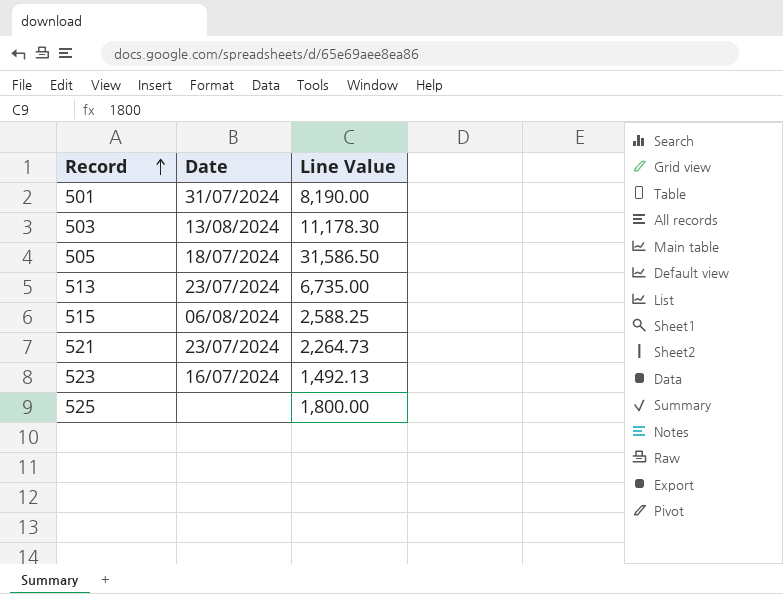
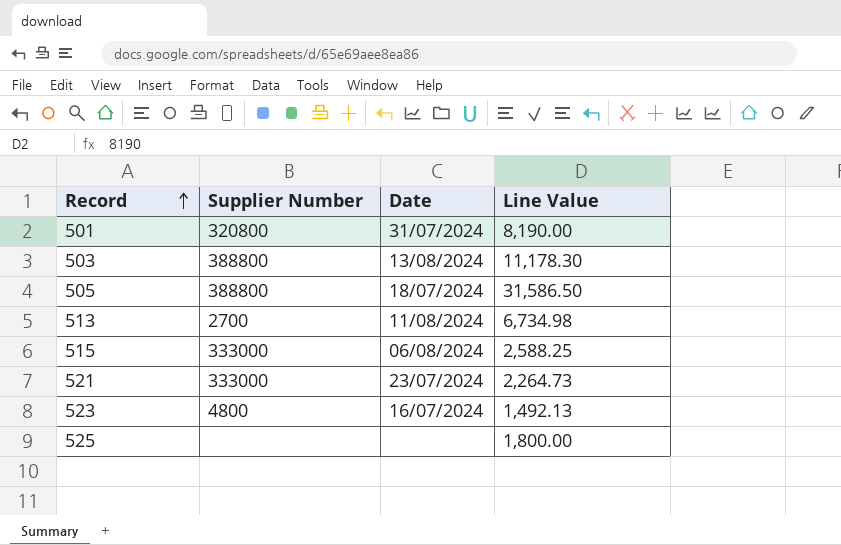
column Supplier Number | position: none -> 2
513 | Date: 23/07/2024 -> 11/08/2024
513 | Line Value: 6,735.00 -> 6,734.98

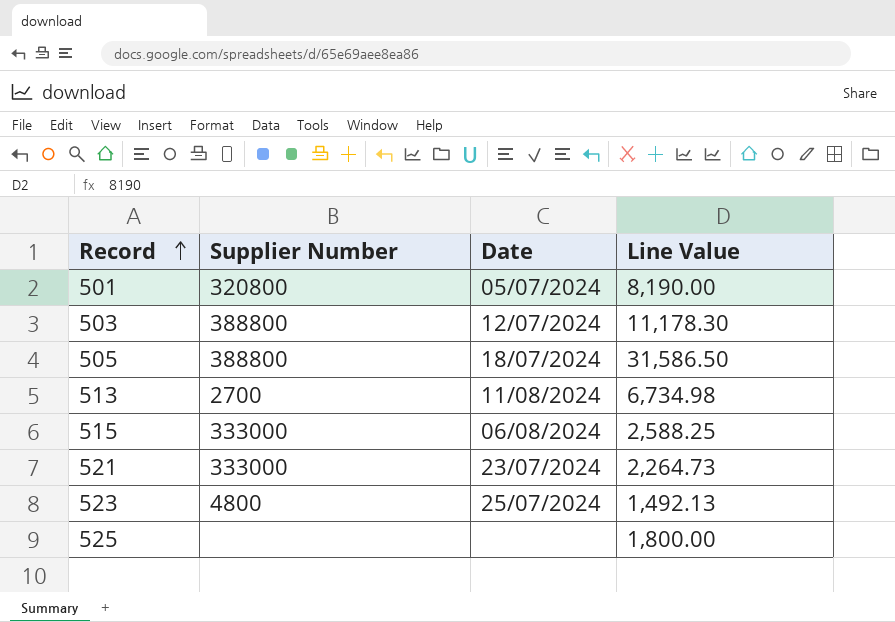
501 | Date: 31/07/2024 -> 05/07/2024
503 | Date: 13/08/2024 -> 12/07/2024
523 | Date: 16/07/2024 -> 25/07/2024

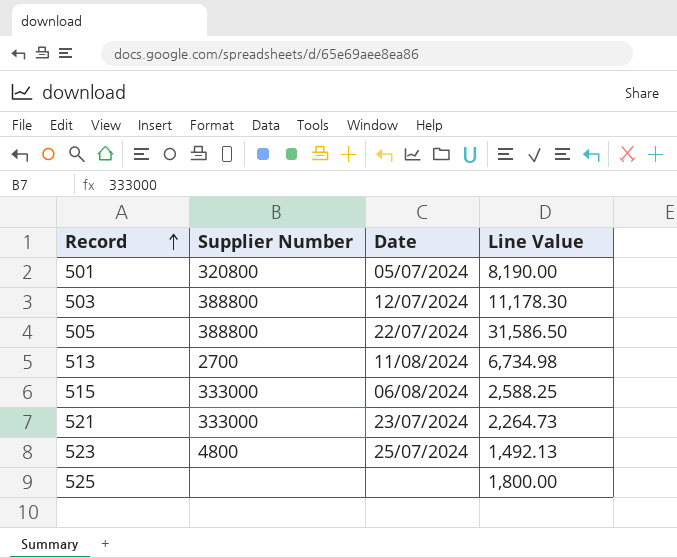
505 | Date: 18/07/2024 -> 22/07/2024

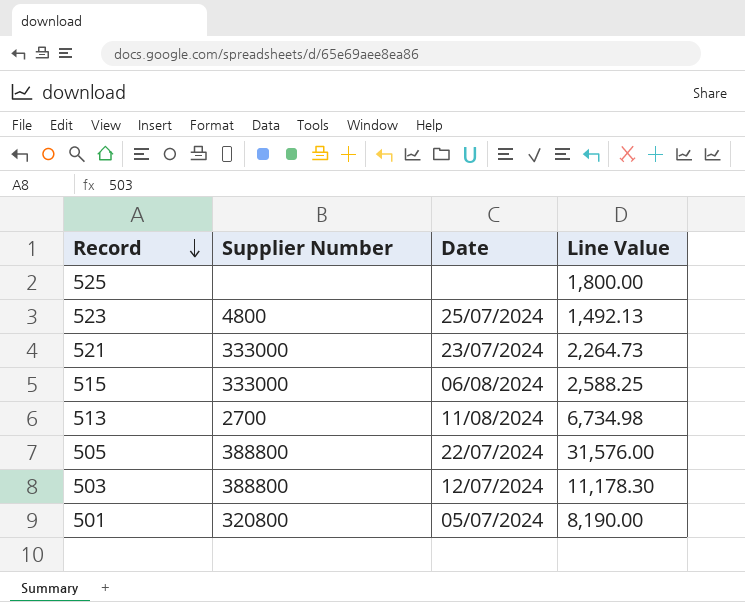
row order: Record ascending -> Record descending
505 | Line Value: 31,586.50 -> 31,576.00

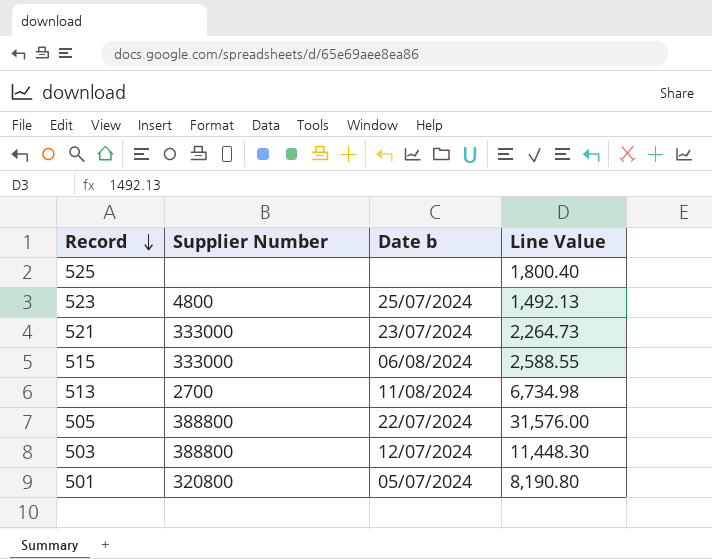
column name: Date -> Date b
525 | Line Value: 1,800.00 -> 1,800.40
515 | Line Value: 2,588.25 -> 2,588.55
503 | Line Value: 11,178.30 -> 11,448.30
501 | Line Value: 8,190.00 -> 8,190.80

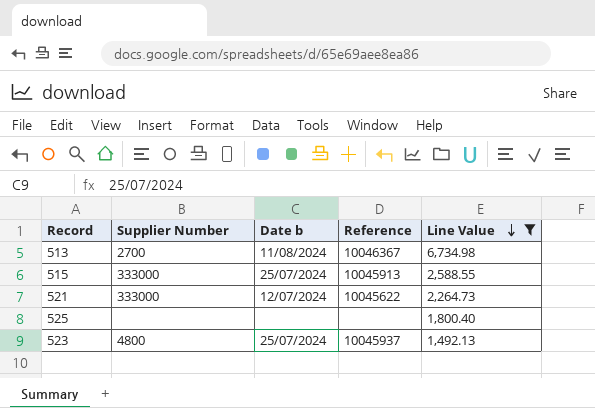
filter: none -> Line Value <= 6,734.98
row order: Record descending -> Line Value descending
column Reference | position: none -> 4
515 | Date b: 06/08/2024 -> 25/07/2024
521 | Date b: 23/07/2024 -> 12/07/2024

